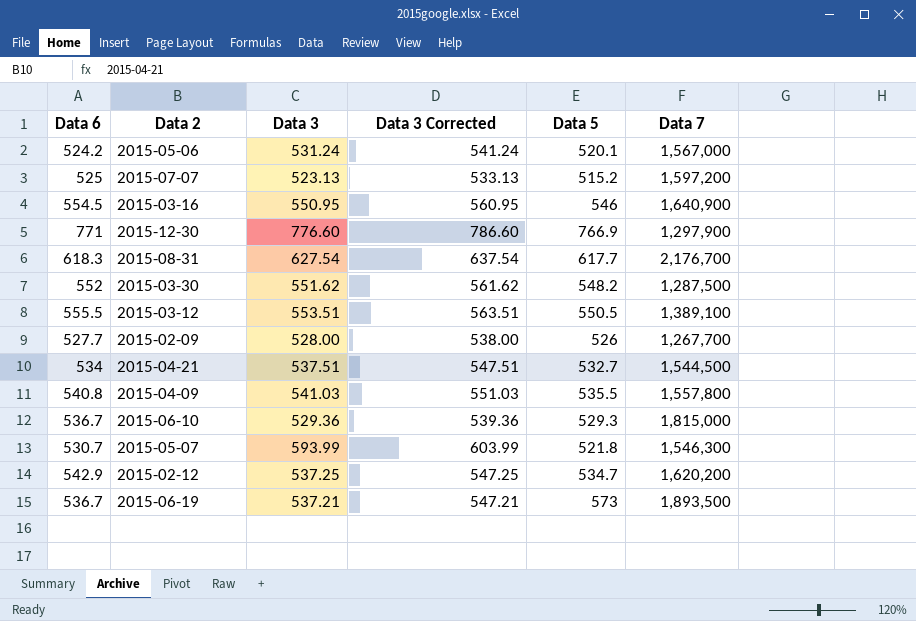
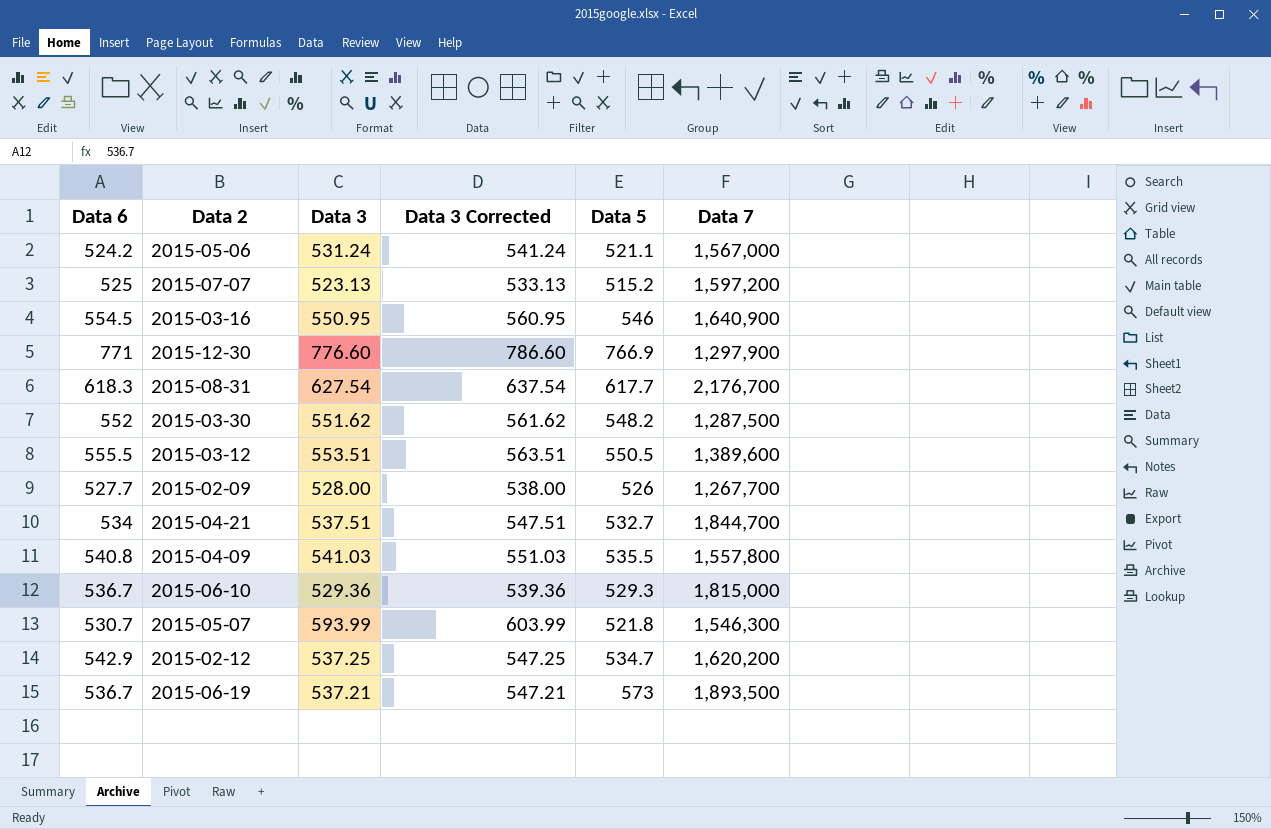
2015-05-06 | Data 5: 520.1 -> 521.1
2015-03-12 | Data 7: 1,389,100 -> 1,389,600
2015-04-21 | Data 7: 1,544,500 -> 1,844,700

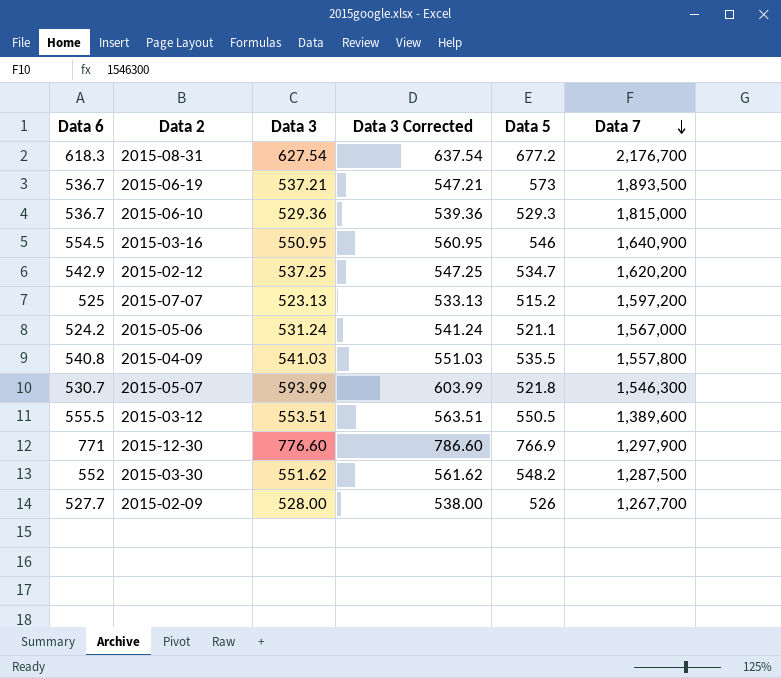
row order: none -> Data 7 descending
row 2015-04-21: 534 | 537.51 | 547.51 | 532.7 | 1,844,700 -> none
2015-08-31 | Data 5: 617.7 -> 677.2

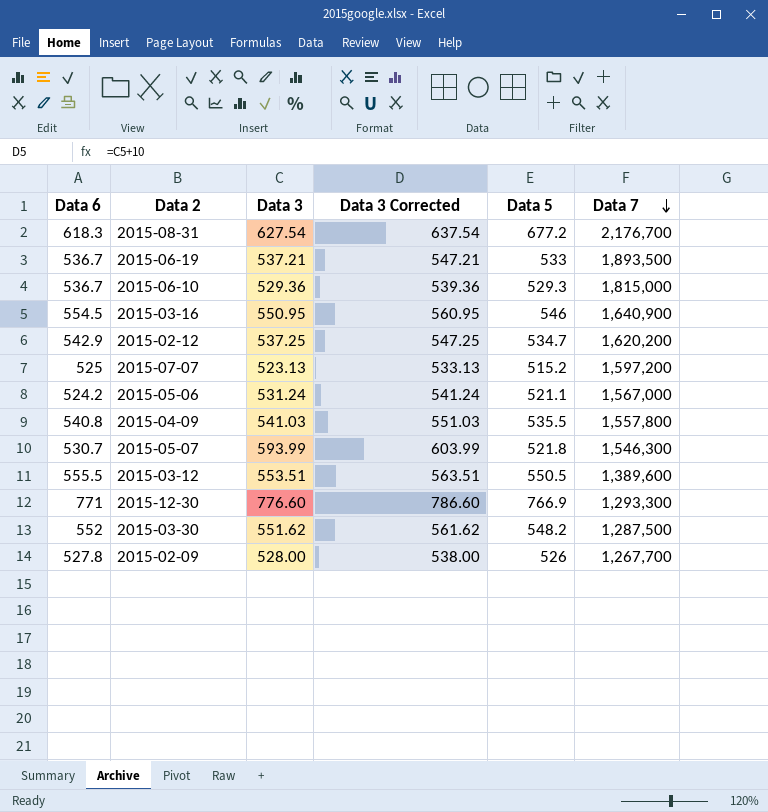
2015-06-19 | Data 5: 573 -> 533
2015-12-30 | Data 7: 1,297,900 -> 1,293,300
2015-02-09 | Data 6: 527.7 -> 527.8

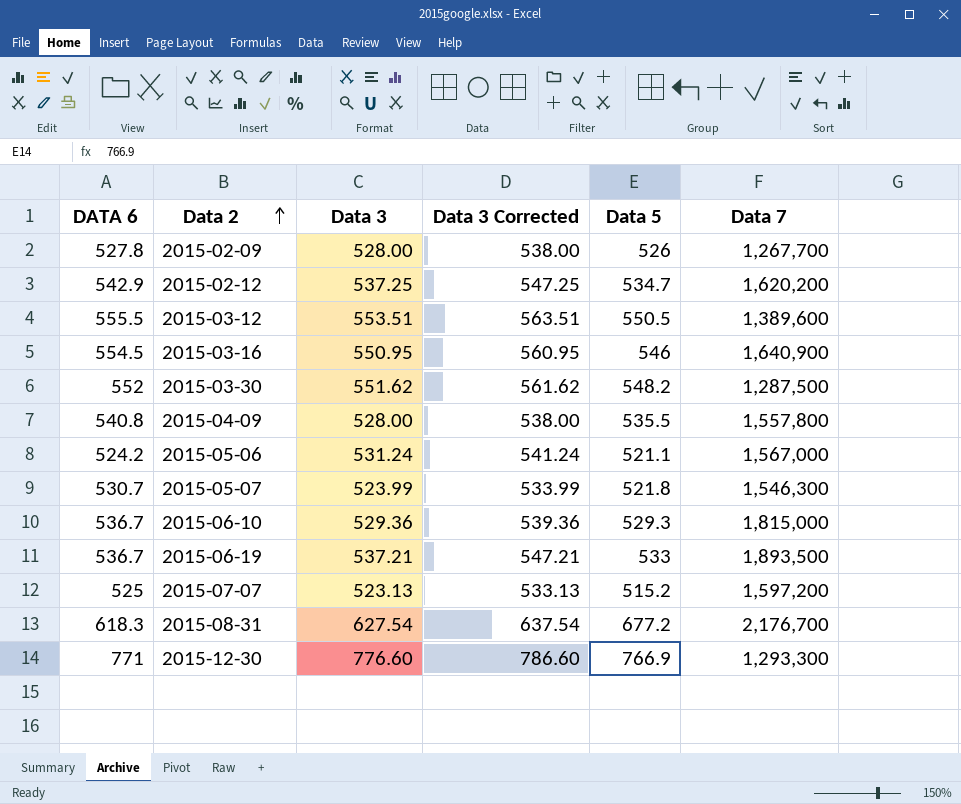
row order: Data 7 descending -> Data 2 ascending
column name: Data 6 -> DATA 6
2015-04-09 | Data 3: 541.03 -> 528.00
2015-04-09 | Data 3 Corrected: 551.03 -> 538.00
2015-05-07 | Data 3: 593.99 -> 523.99
2015-05-07 | Data 3 Corrected: 603.99 -> 533.99

